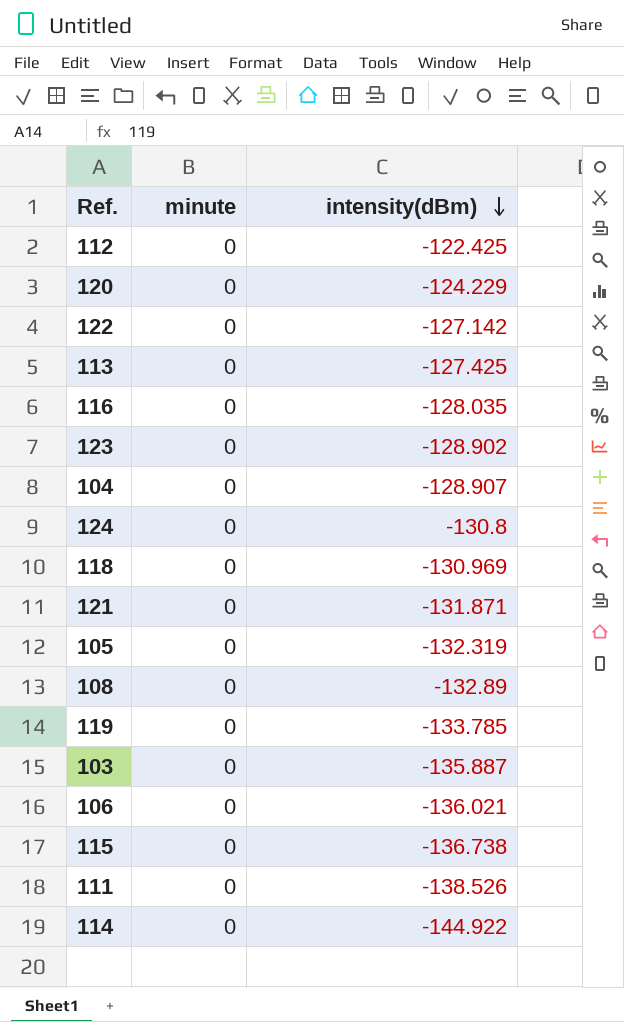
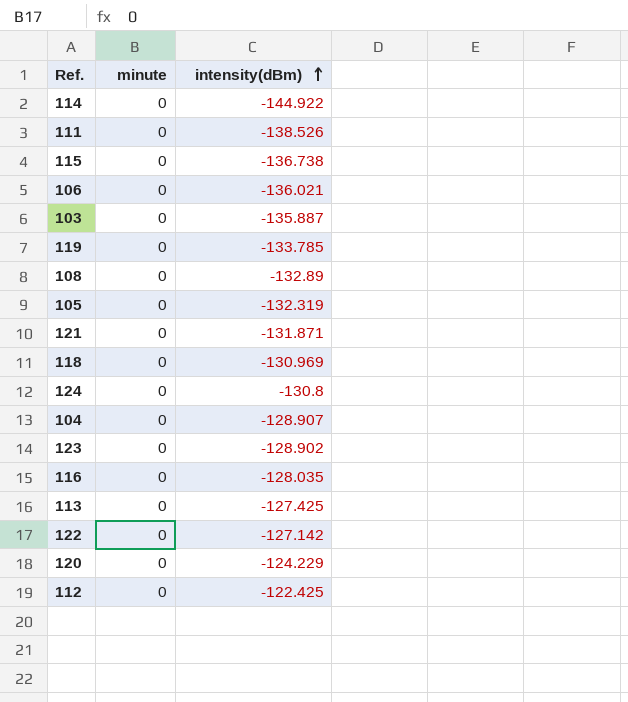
row order: intensity(dBm) descending -> intensity(dBm) ascending

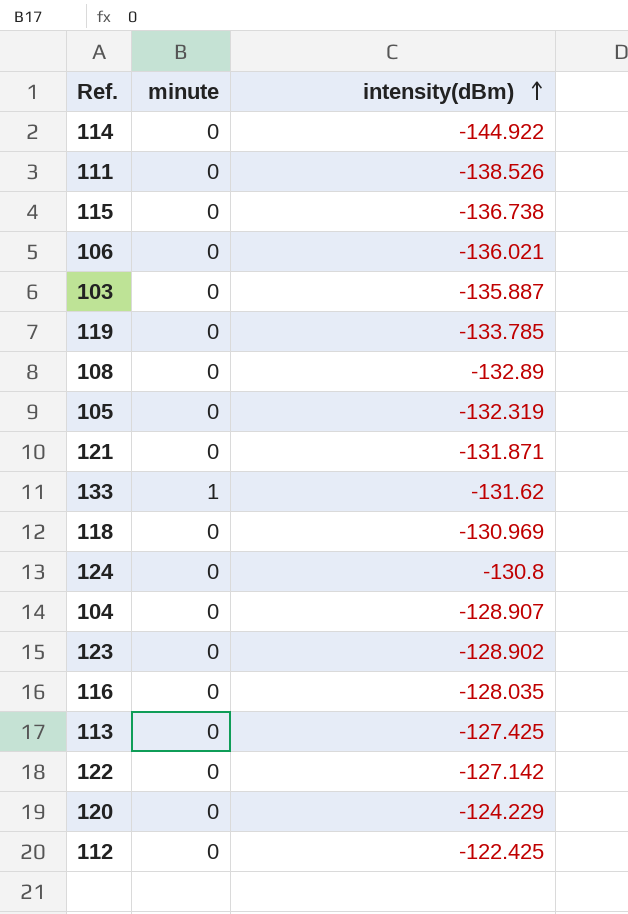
row 133: none -> 1 | -131.62

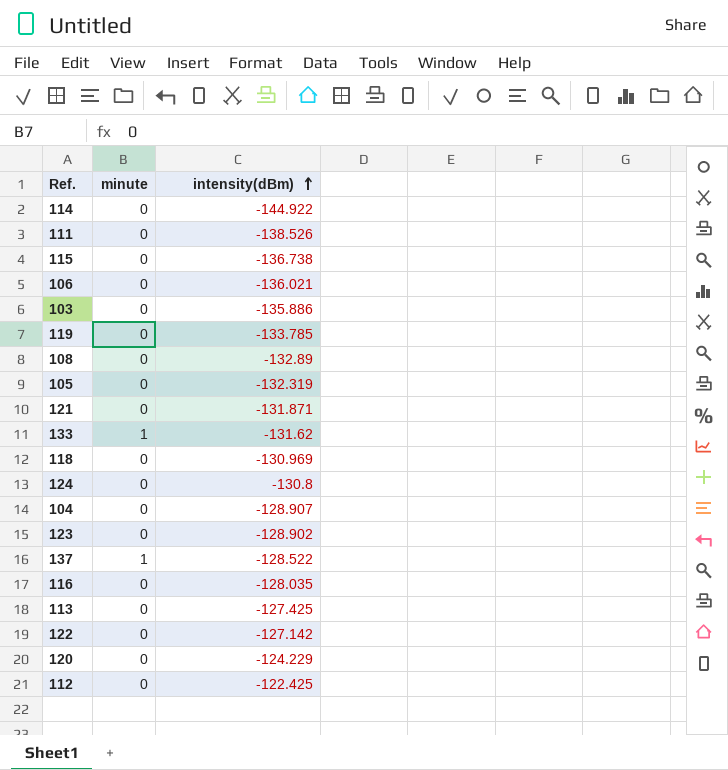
103 | intensity(dBm): -135.887 -> -135.886
row 137: none -> 1 | -128.522

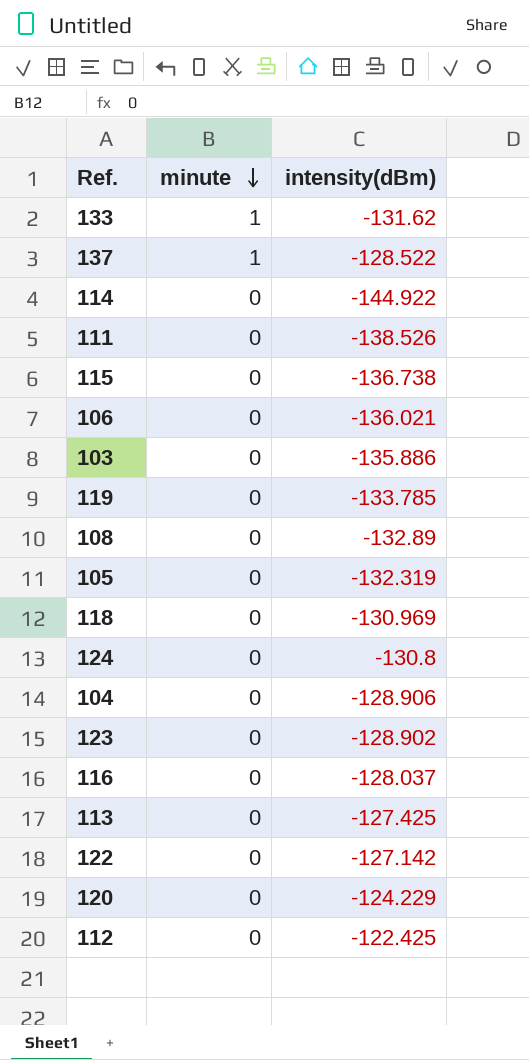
row order: intensity(dBm) ascending -> minute descending
row 121: 0 | -131.871 -> none
104 | intensity(dBm): -128.907 -> -128.906
116 | intensity(dBm): -128.035 -> -128.037

